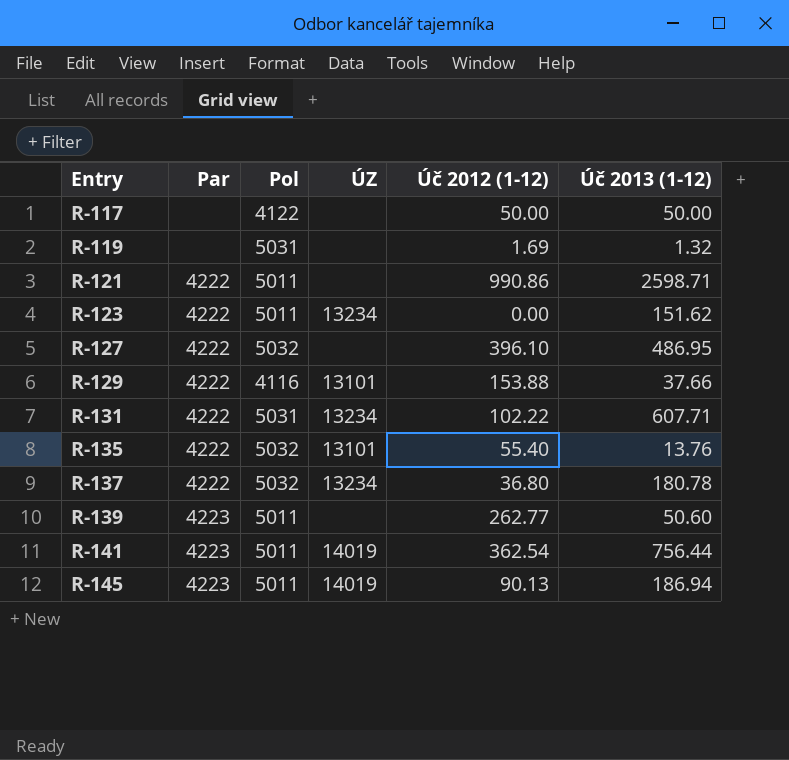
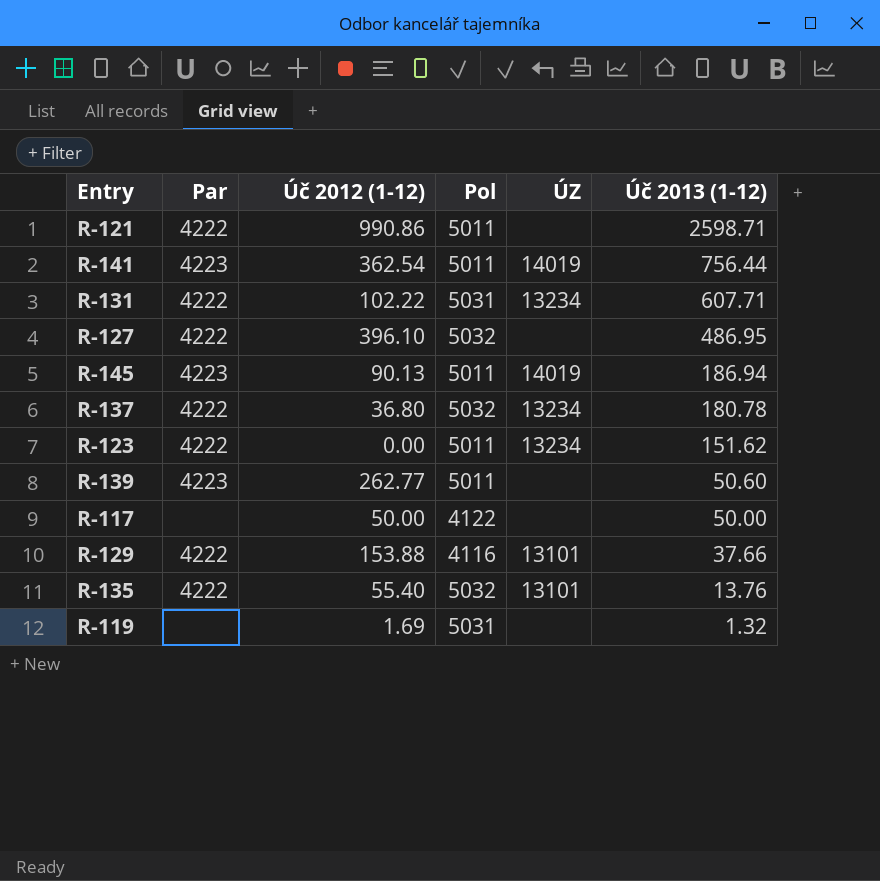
row order: Entry ascending -> Úč 2013 (1-12) descending
column Úč 2012 (1-12) | position: 5 -> 3

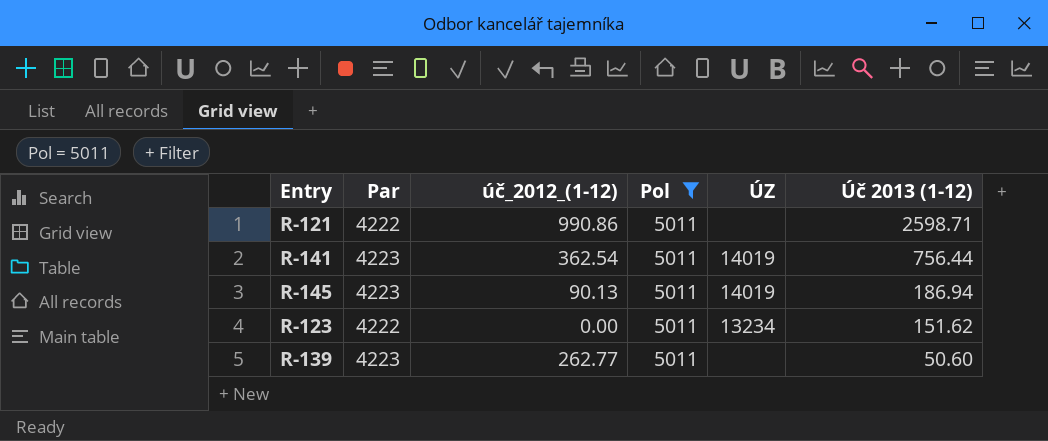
filter: none -> Pol = 5011
column name: Úč 2012 (1-12) -> úč_2012_(1-12)

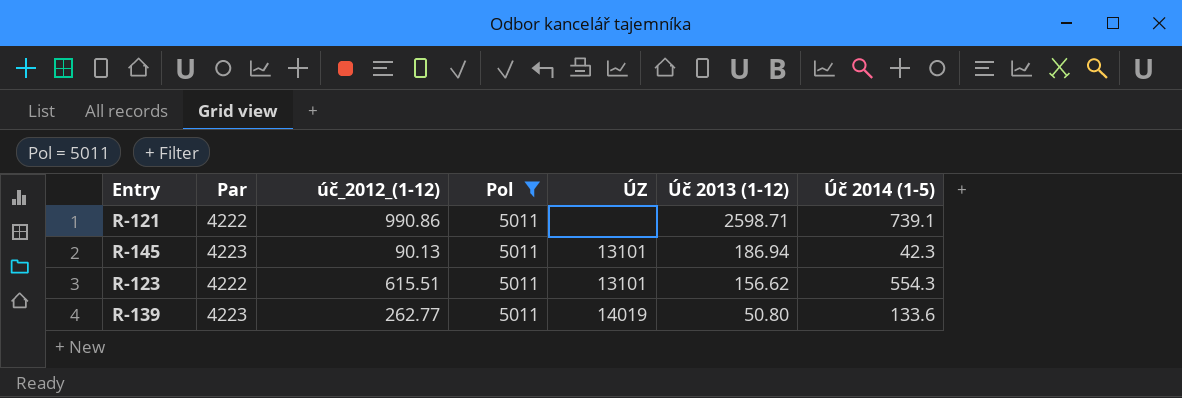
column Úč 2014 (1-5) | position: none -> 7
row R-141: 4223 | 362.54 | 5011 | 14019 | 756.44 -> none
R-145 | ÚZ: 14019 -> 13101
R-123 | úč_2012_(1-12): 0.00 -> 615.51
R-123 | ÚZ: 13234 -> 13101
R-123 | Úč 2013 (1-12): 151.62 -> 156.62
R-139 | ÚZ: none -> 14019
R-139 | Úč 2013 (1-12): 50.60 -> 50.80

